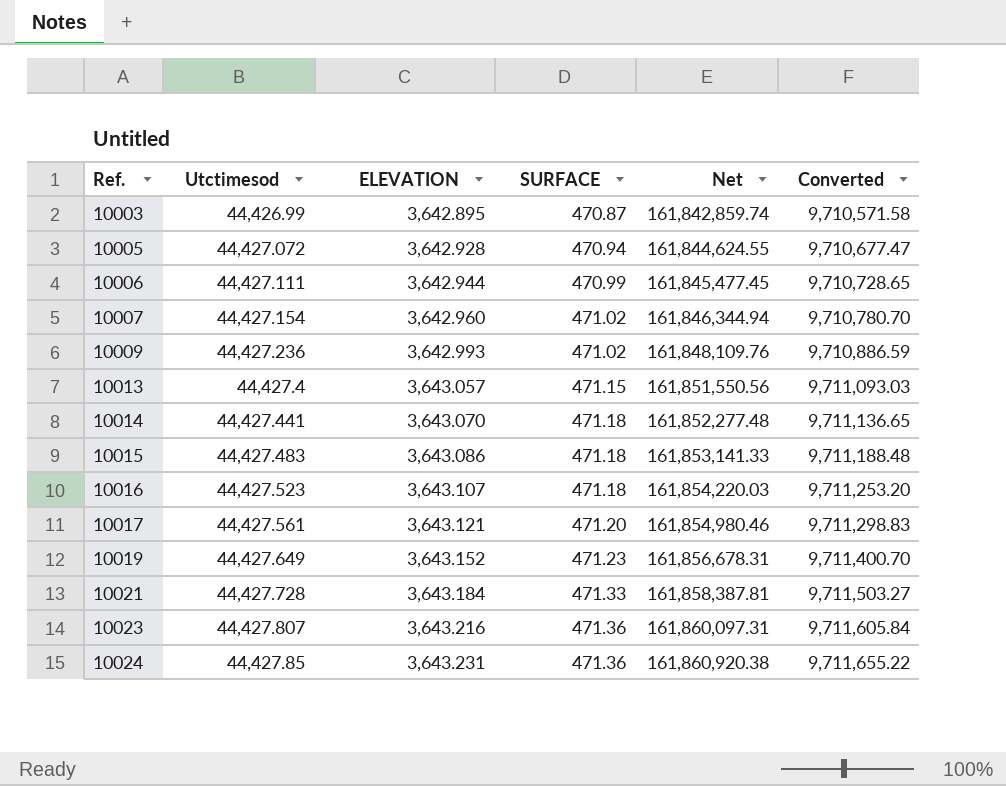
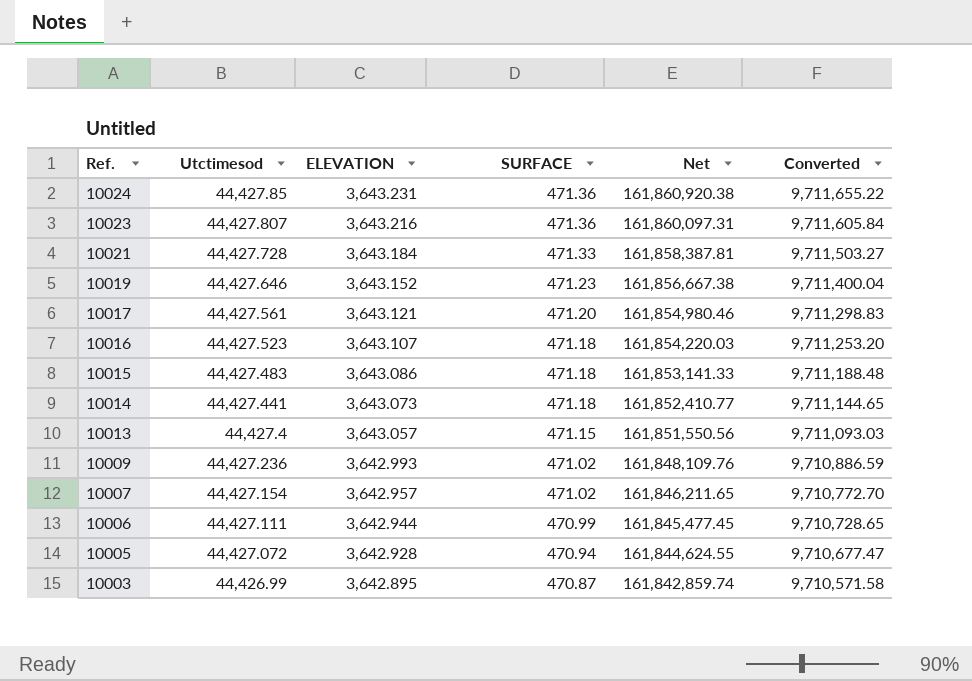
row order: Ref. ascending -> Ref. descending
10019 | Utctimesod: 44,427.649 -> 44,427.646
10019 | Net: 161,856,678.31 -> 161,856,667.38
10019 | Converted: 9,711,400.70 -> 9,711,400.04
10014 | ELEVATION: 3,643.070 -> 3,643.073
10014 | Net: 161,852,277.48 -> 161,852,410.77
10014 | Converted: 9,711,136.65 -> 9,711,144.65
10007 | ELEVATION: 3,642.960 -> 3,642.957
10007 | Net: 161,846,344.94 -> 161,846,211.65
10007 | Converted: 9,710,780.70 -> 9,710,772.70

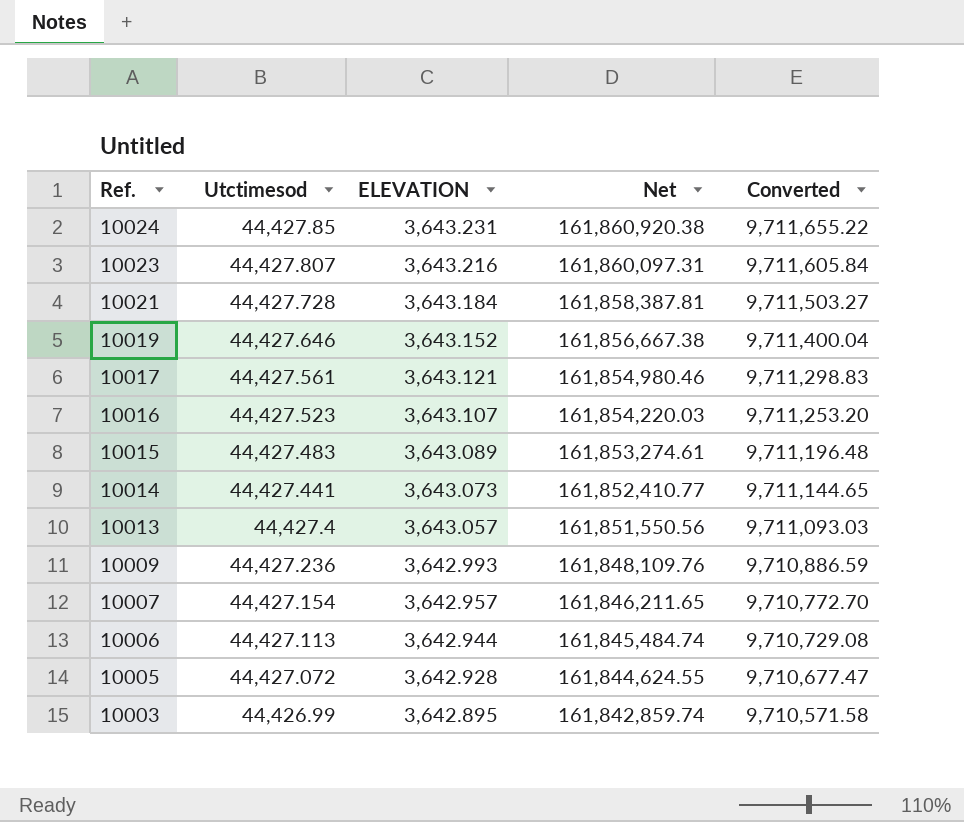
column SURFACE | position: 4 -> none
10015 | ELEVATION: 3,643.086 -> 3,643.089
10015 | Net: 161,853,141.33 -> 161,853,274.61
10015 | Converted: 9,711,188.48 -> 9,711,196.48
10006 | Utctimesod: 44,427.111 -> 44,427.113
10006 | Net: 161,845,477.45 -> 161,845,484.74
10006 | Converted: 9,710,728.65 -> 9,710,729.08

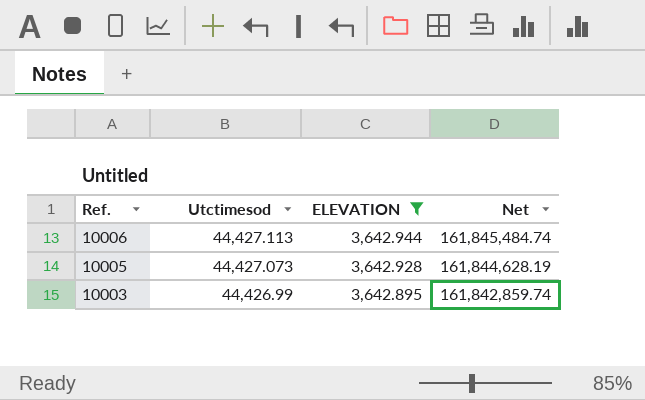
filter: none -> ELEVATION <= 3,642.944
column Converted | formula: [Net] * 0.06 -> none
10005 | Utctimesod: 44,427.072 -> 44,427.073
10005 | Net: 161,844,624.55 -> 161,844,628.19

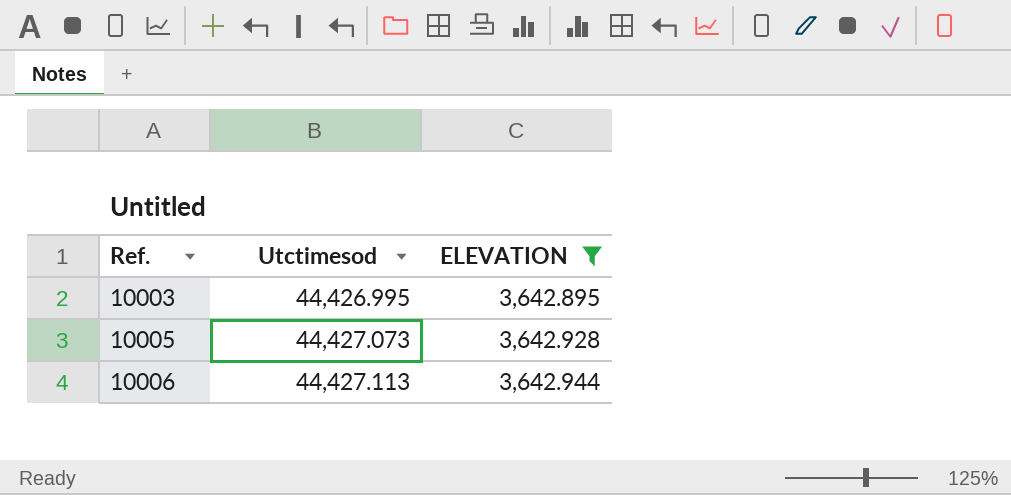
row order: Ref. descending -> Ref. ascending
column Net | formula: [Utctimesod] * [ELEVATION] -> none
10003 | Utctimesod: 44,426.99 -> 44,426.995

